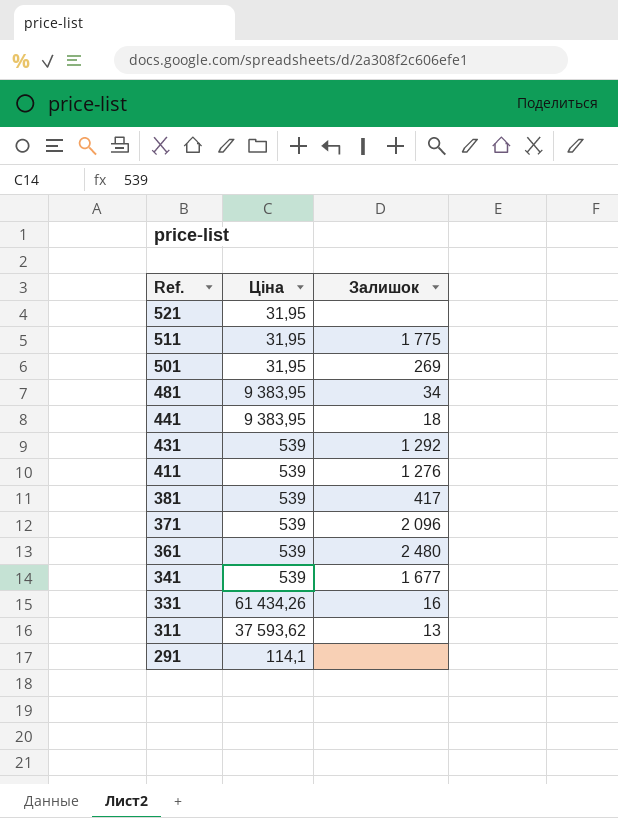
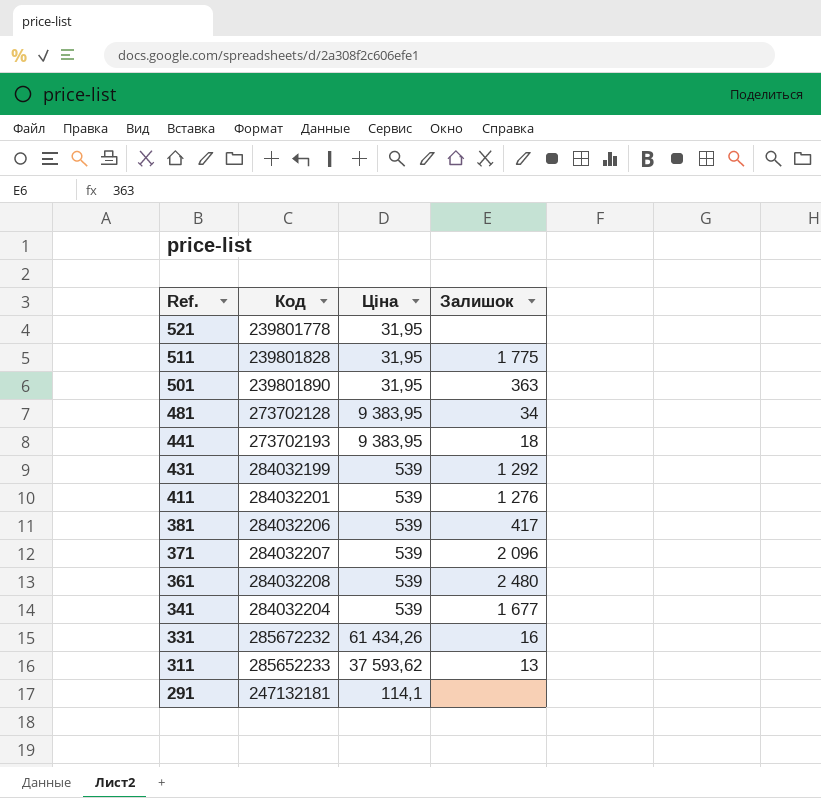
column Код | position: none -> 2
501 | Залишок: 269 -> 363

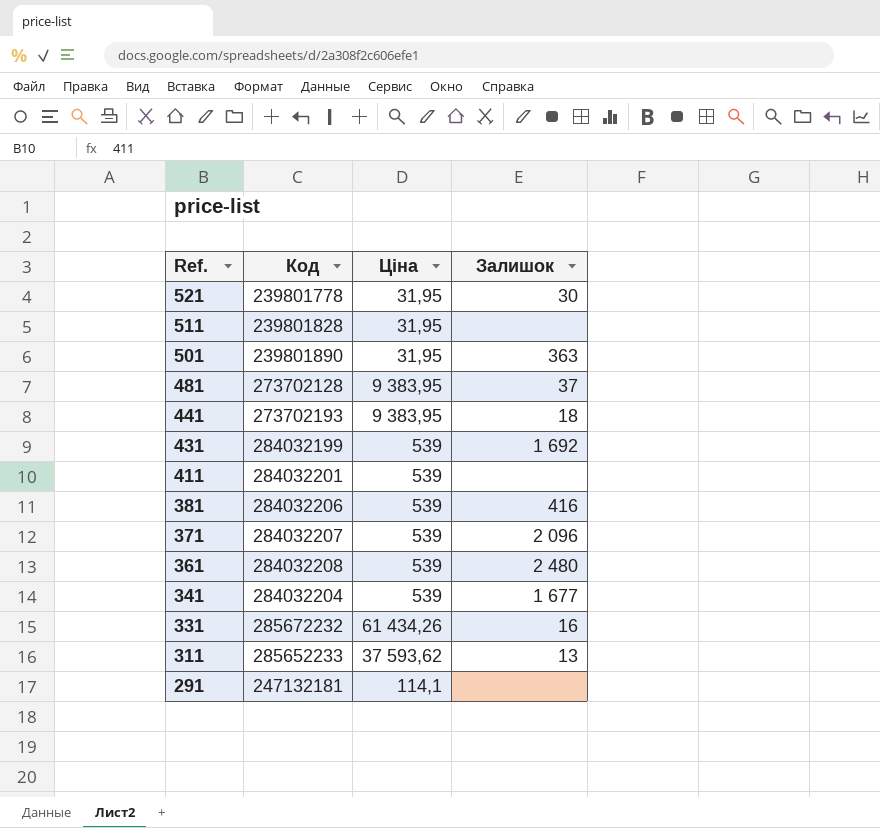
521 | Залишок: none -> 30
511 | Залишок: 1 775 -> none
481 | Залишок: 34 -> 37
431 | Залишок: 1 292 -> 1 692
411 | Залишок: 1 276 -> none
381 | Залишок: 417 -> 416

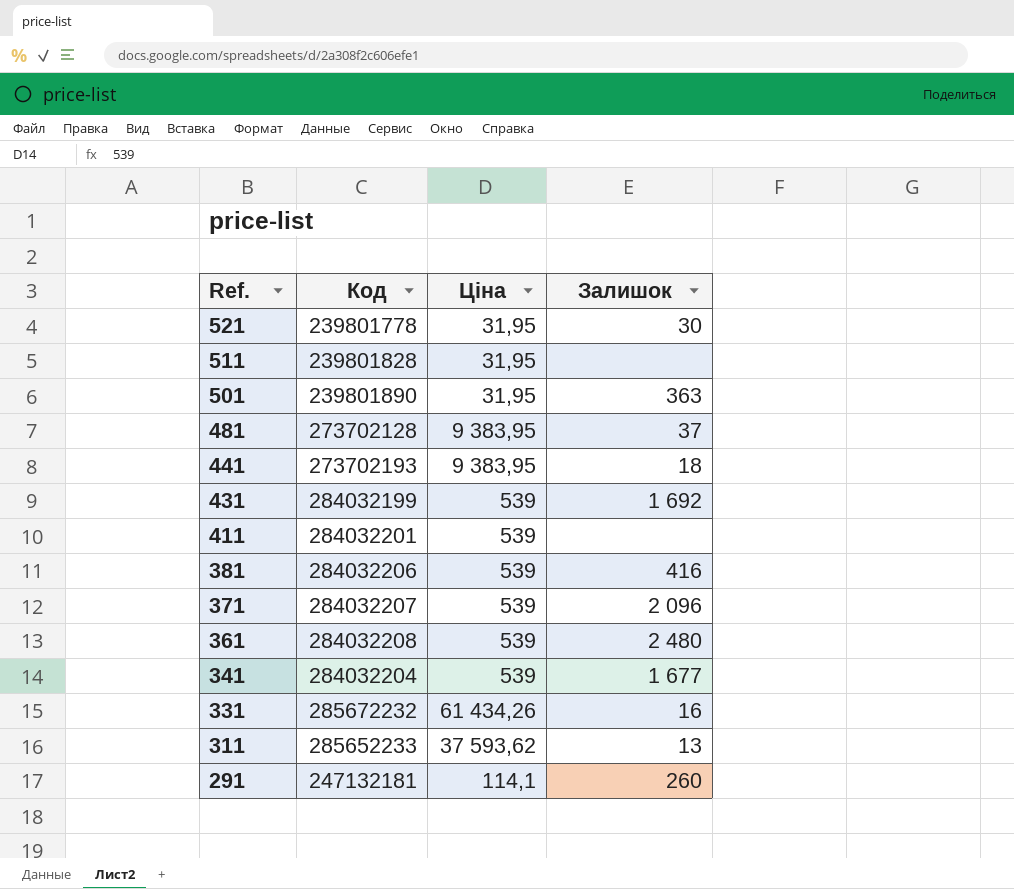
291 | Залишок: none -> 260

